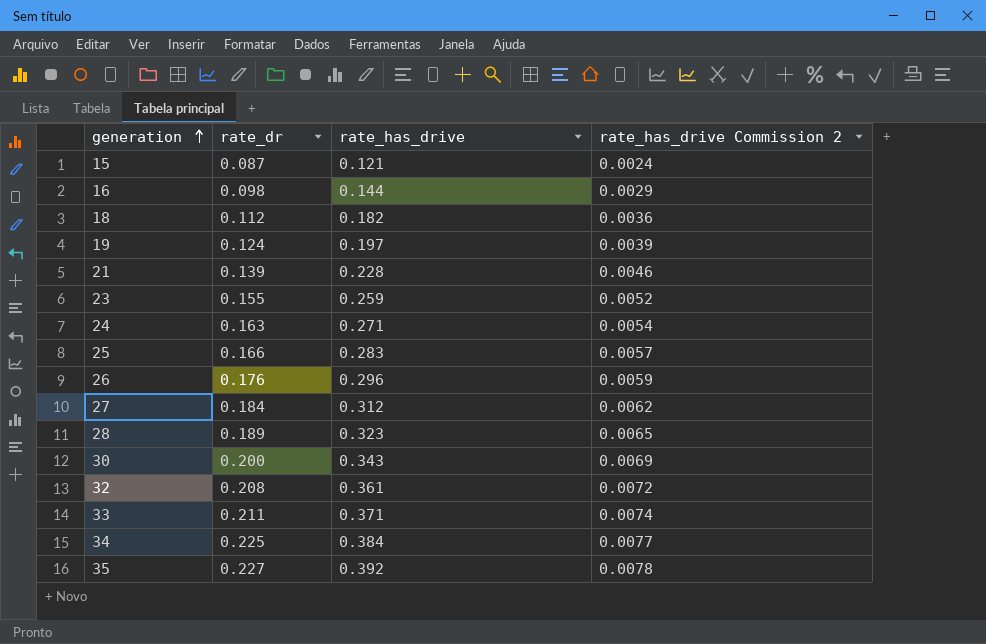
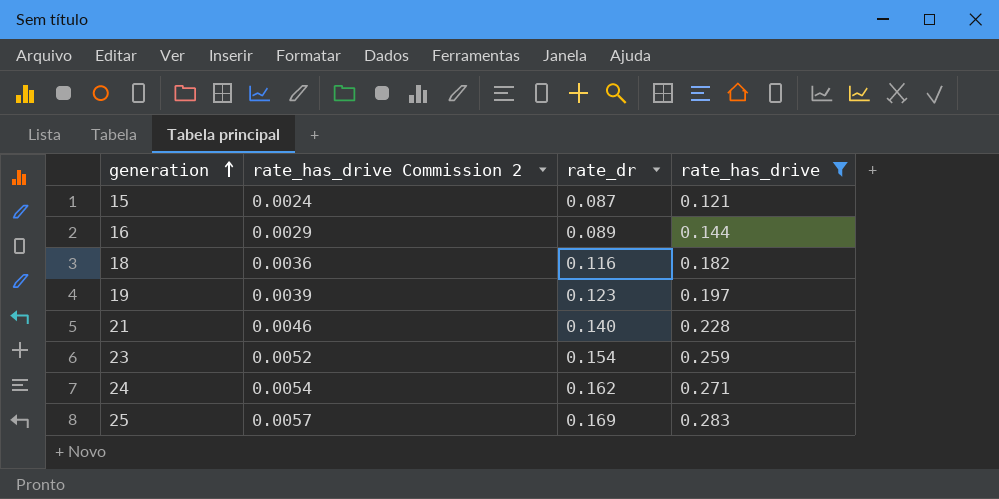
filter: none -> rate_has_drive <= 0.283
column rate_has_drive Commission 2 | position: 4 -> 2
16 | rate_dr: 0.098 -> 0.089
18 | rate_dr: 0.112 -> 0.116
19 | rate_dr: 0.124 -> 0.123
21 | rate_dr: 0.139 -> 0.140
23 | rate_dr: 0.155 -> 0.154
24 | rate_dr: 0.163 -> 0.162
25 | rate_dr: 0.166 -> 0.169

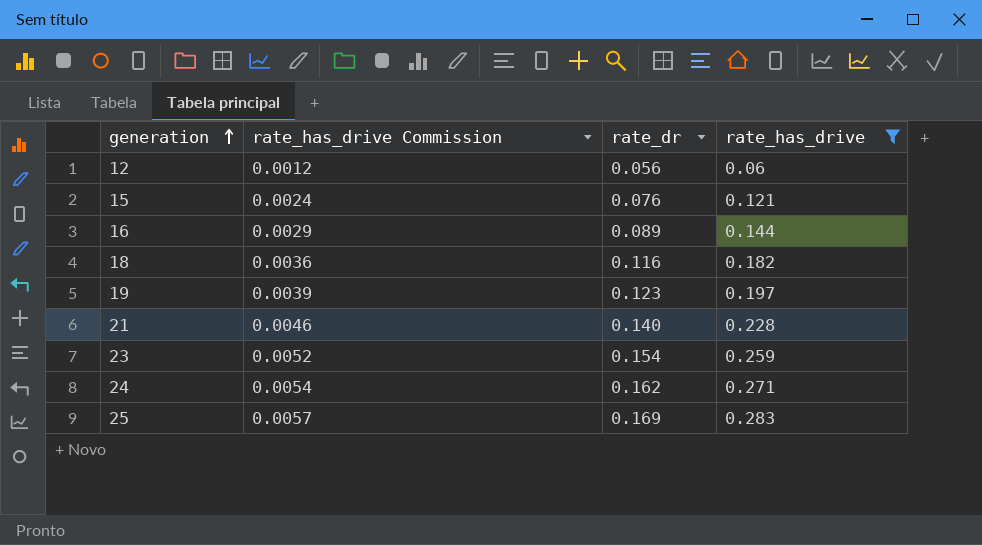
column name: rate_has_drive Commission 2 -> rate_has_drive Commission
row 12: none -> 0.0012 | 0.056 | 0.06
15 | rate_dr: 0.087 -> 0.076

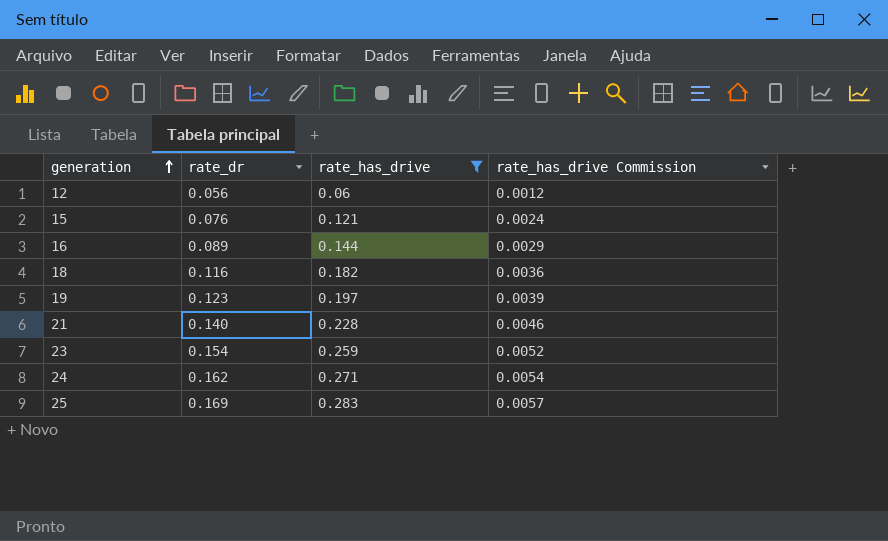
column rate_has_drive Commission | position: 2 -> 4

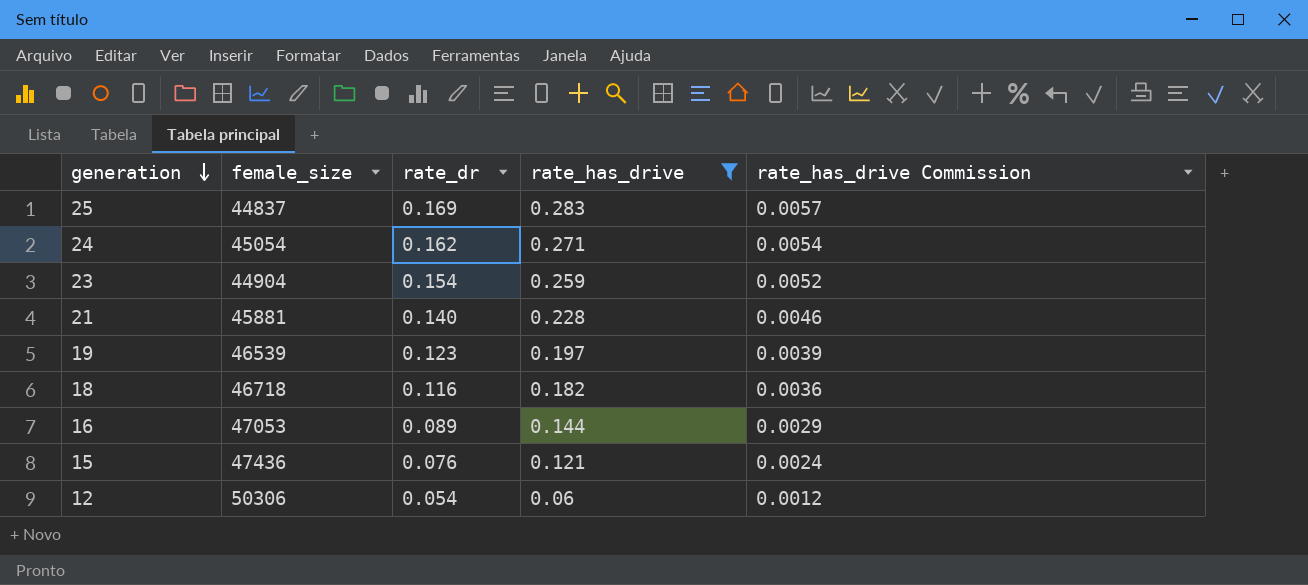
row order: generation ascending -> generation descending
column female_size | position: none -> 2
12 | rate_dr: 0.056 -> 0.054

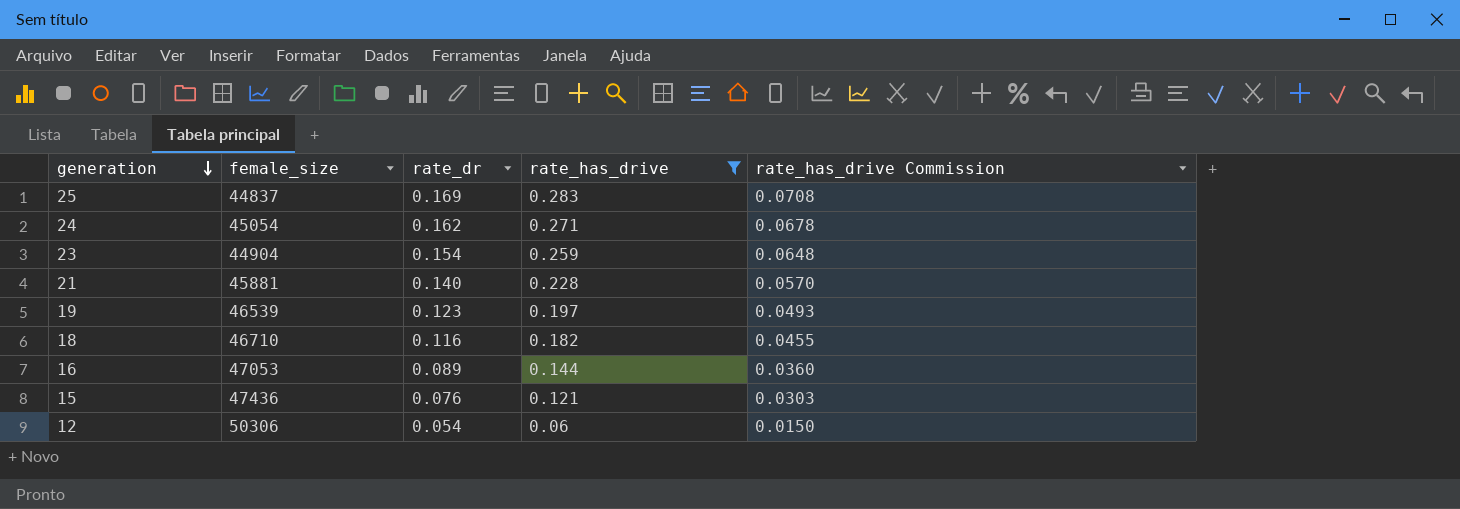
column rate_has_drive Commission | formula: [rate_has_drive] * 0.02 -> [rate_has_drive] * 0.25
18 | female_size: 46718 -> 46710

